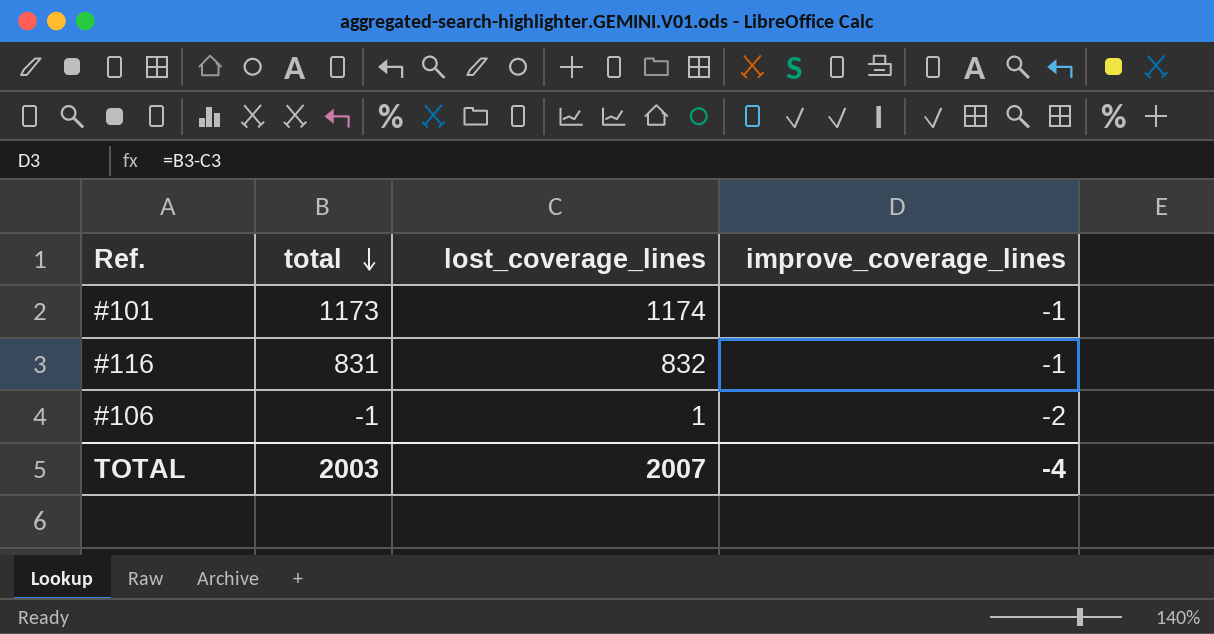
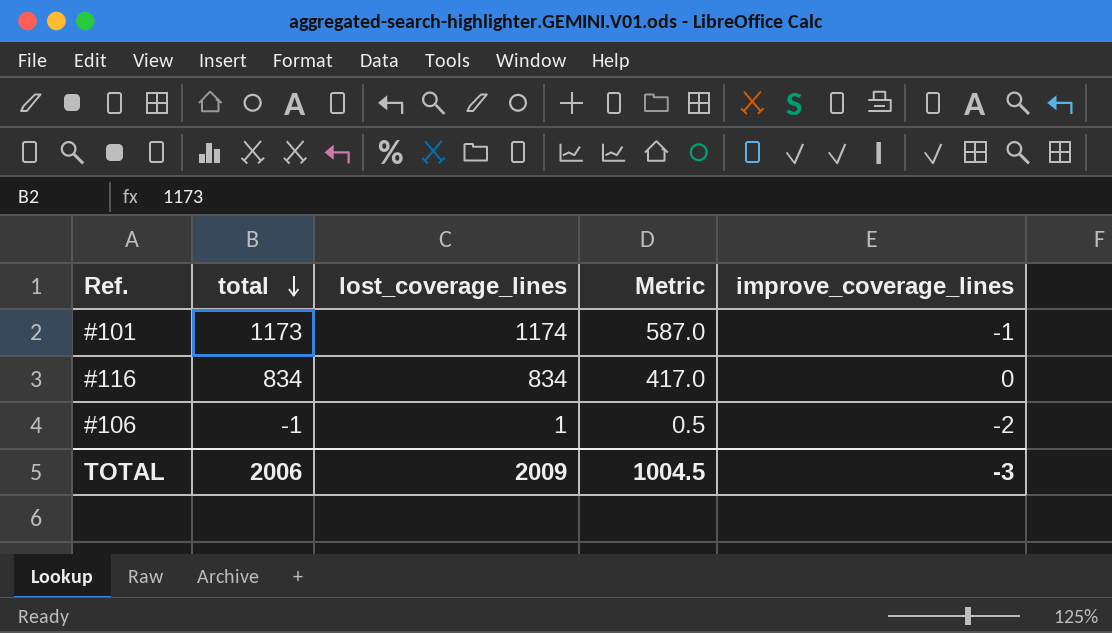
column Metric | formula: none -> [lost_coverage_lines] * 0.5
#116 | total: 831 -> 834
#116 | lost_coverage_lines: 832 -> 834
#116 | improve_coverage_lines: -1 -> 0
TOTAL | total: 2003 -> 2006
TOTAL | lost_coverage_lines: 2007 -> 2009
TOTAL | improve_coverage_lines: -4 -> -3

